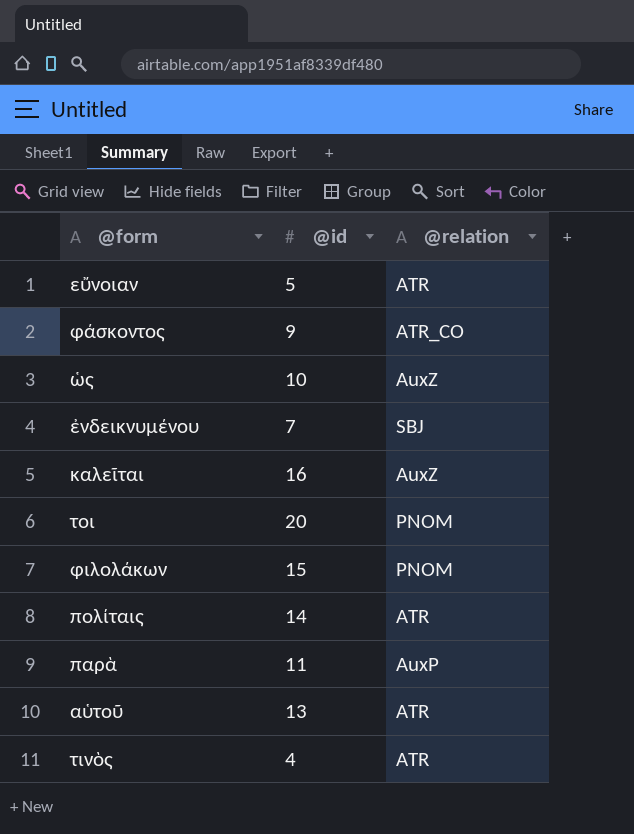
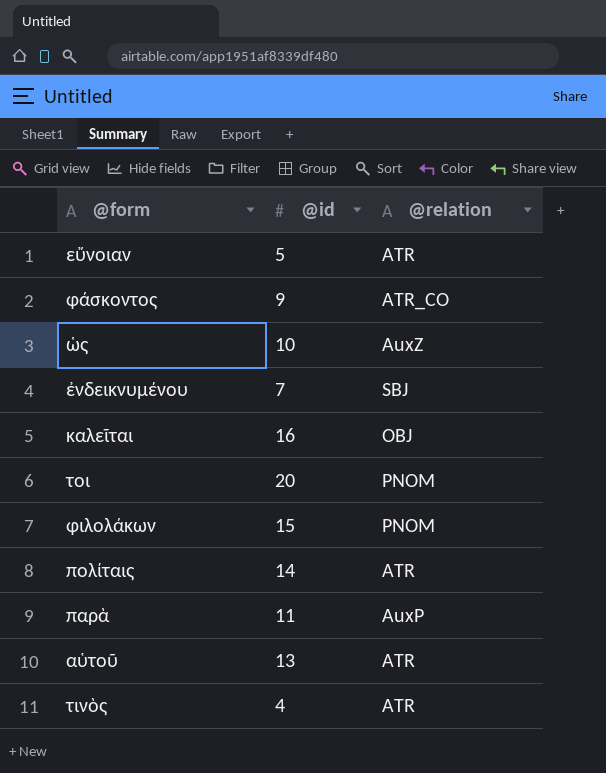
καλεῖται | @relation: AuxZ -> OBJ

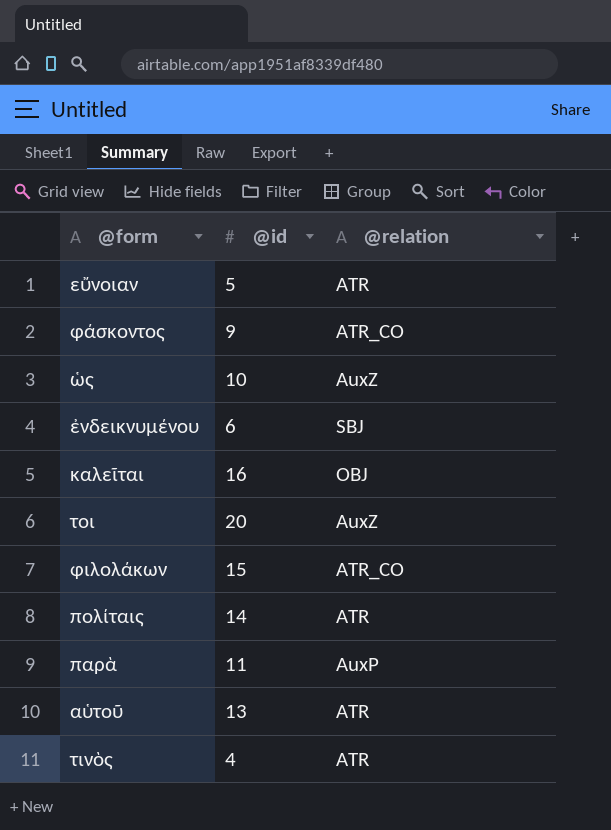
ἐνδεικνυμένου | @id: 7 -> 6
τοι | @relation: PNOM -> AuxZ
φιλολάκων | @relation: PNOM -> ATR_CO

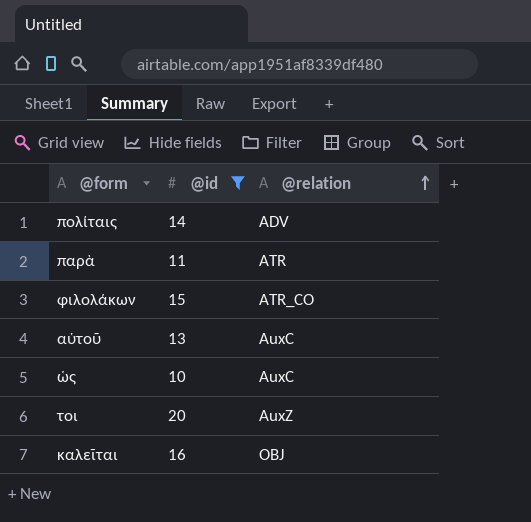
filter: none -> @id >= 10
row order: none -> @relation ascending
πολίταις | @relation: ATR -> ADV
παρὰ | @relation: AuxP -> ATR
αὑτοῦ | @relation: ATR -> AuxC
ὡς | @relation: AuxZ -> AuxC

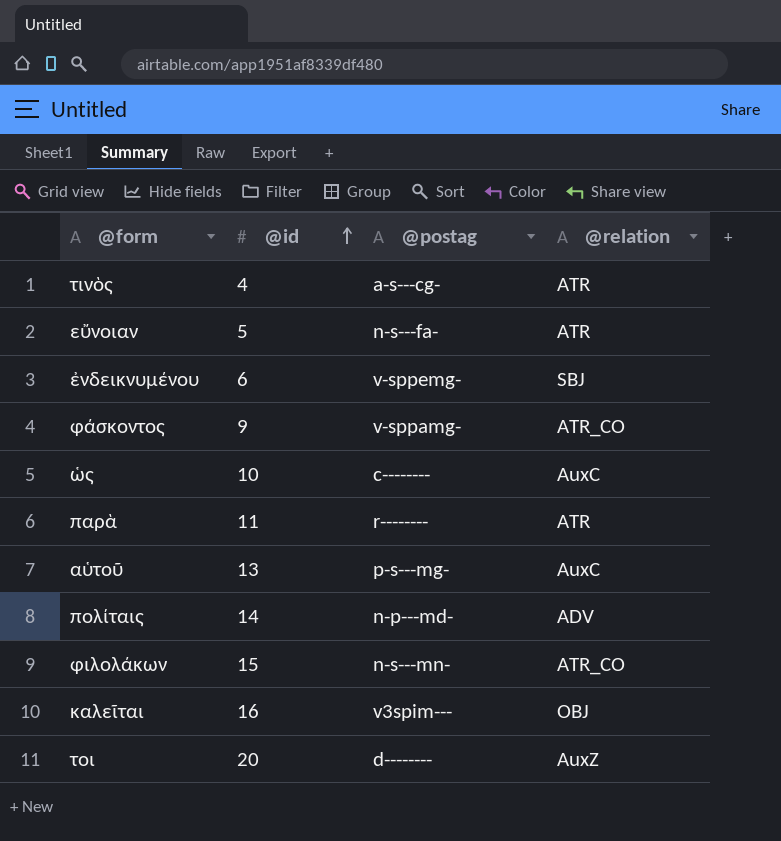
filter: @id >= 10 -> none
row order: @relation ascending -> @id ascending
column @postag | position: none -> 3

